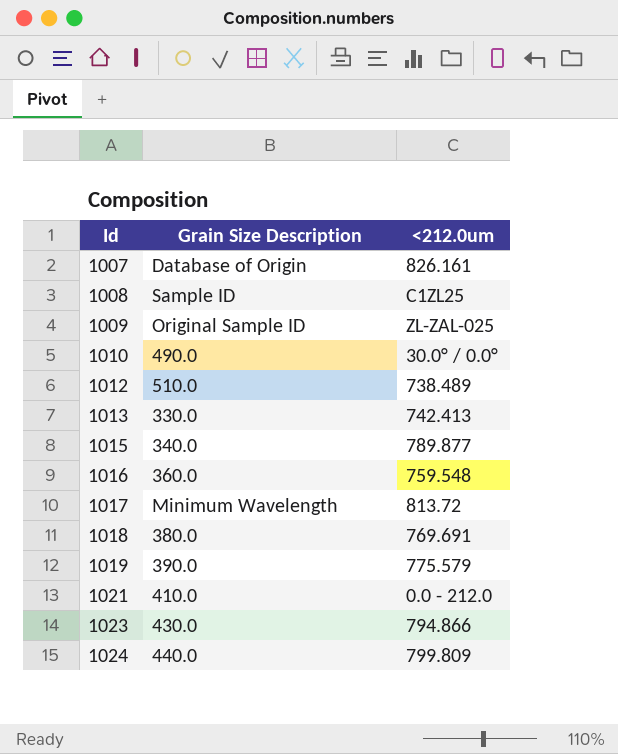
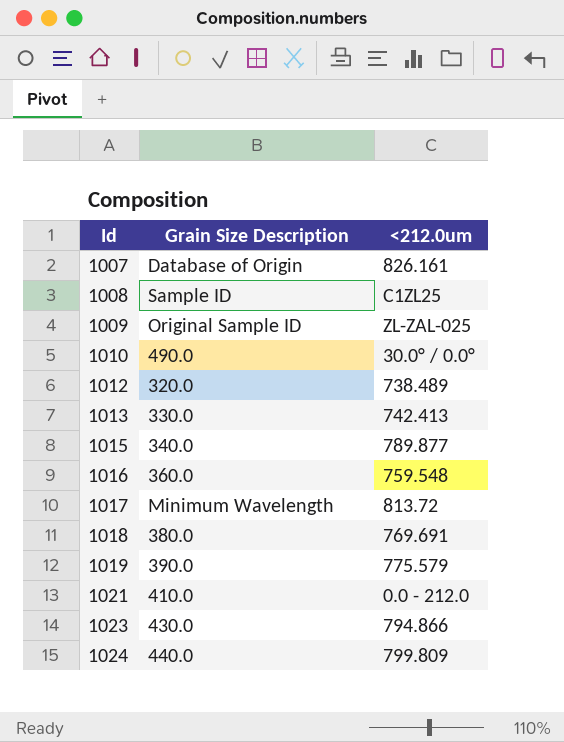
1012 | Grain Size Description: 510.0 -> 320.0

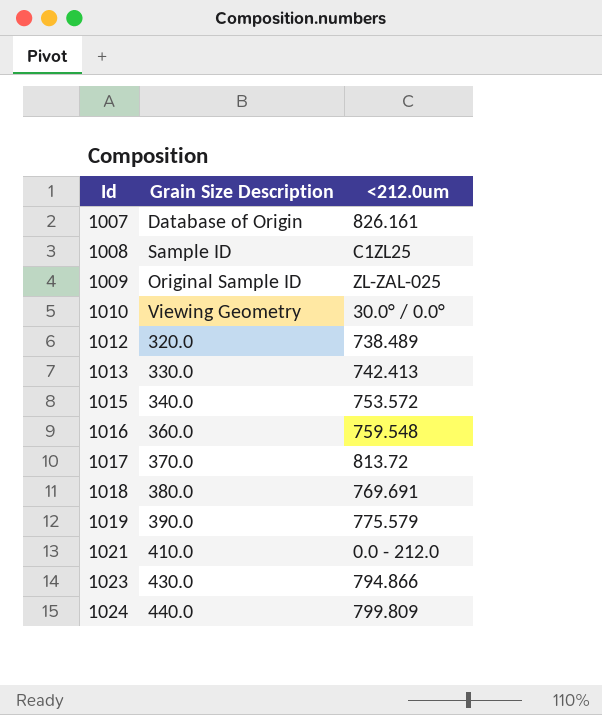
1010 | Grain Size Description: 490.0 -> Viewing Geometry
1015 | <212.0um: 789.877 -> 753.572
1017 | Grain Size Description: Minimum Wavelength -> 370.0

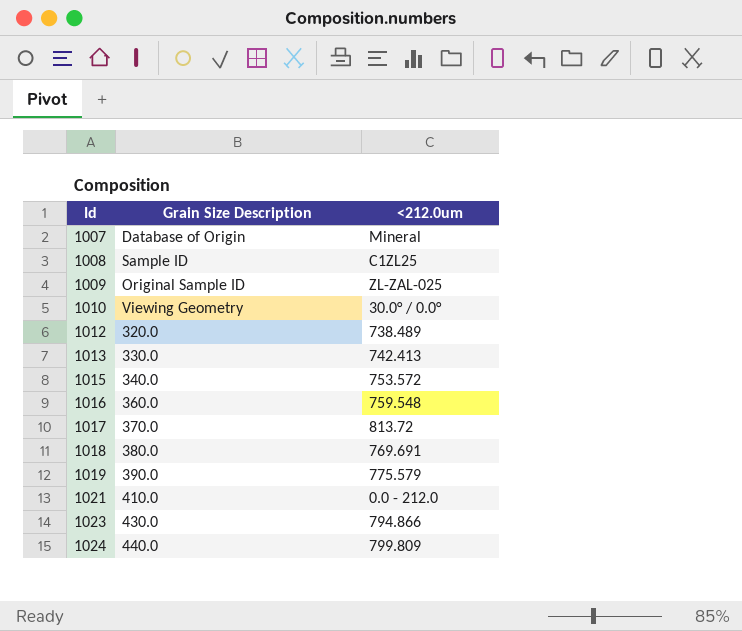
1007 | <212.0um: 826.161 -> Mineral

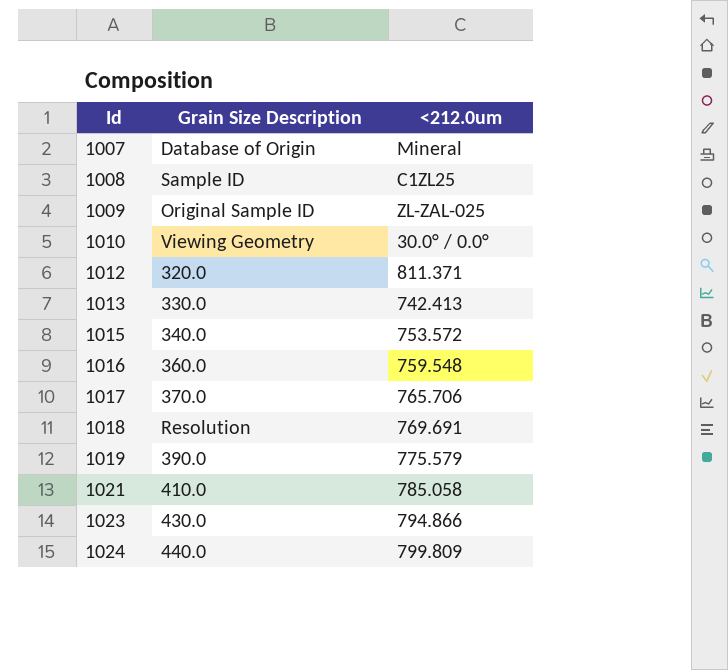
1012 | <212.0um: 738.489 -> 811.371
1017 | <212.0um: 813.72 -> 765.706
1018 | Grain Size Description: 380.0 -> Resolution
1021 | <212.0um: 0.0 - 212.0 -> 785.058

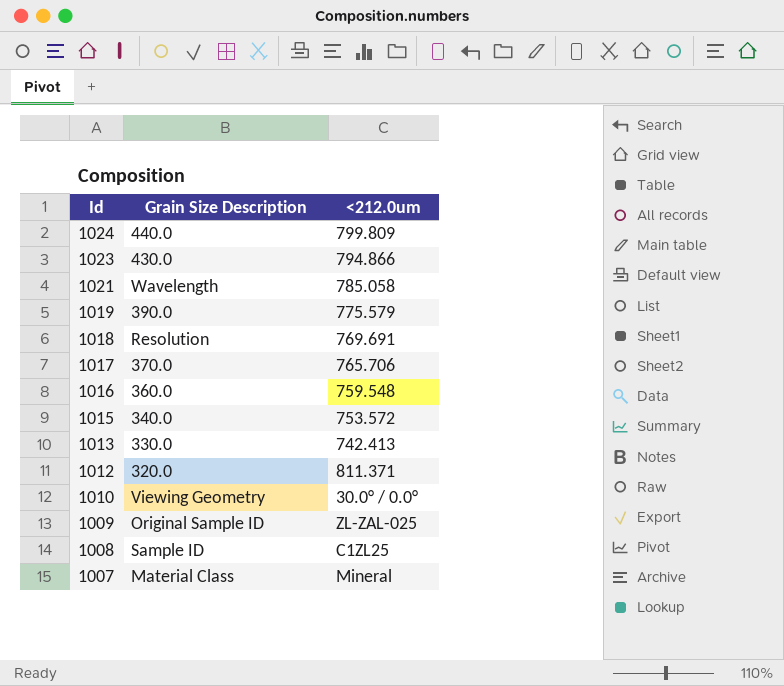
row order: Id ascending -> Id descending
1021 | Grain Size Description: 410.0 -> Wavelength
1007 | Grain Size Description: Database of Origin -> Material Class

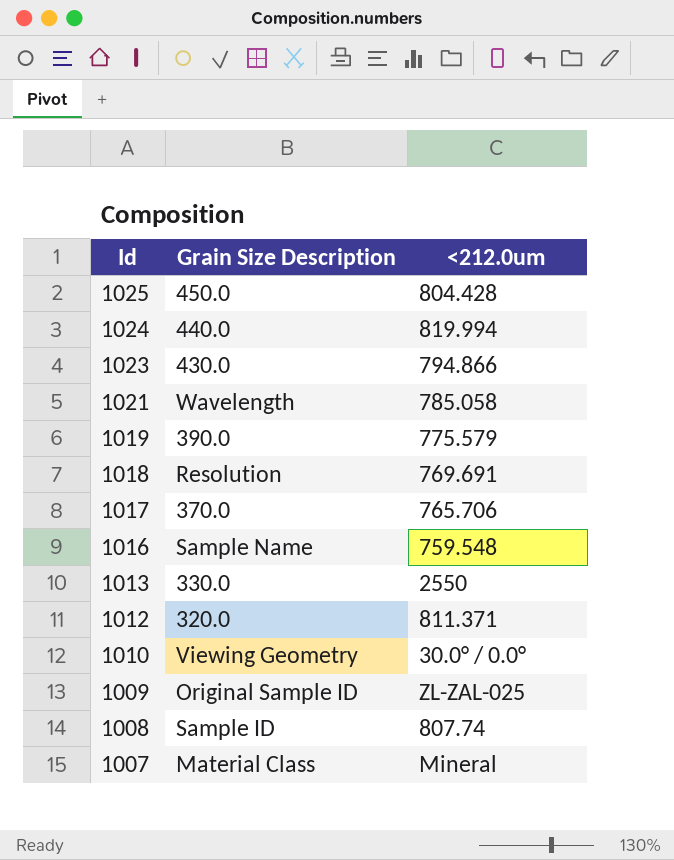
row 1015: 340.0 | 753.572 -> none
row 1025: none -> 450.0 | 804.428
1024 | <212.0um: 799.809 -> 819.994
1016 | Grain Size Description: 360.0 -> Sample Name
1013 | <212.0um: 742.413 -> 2550
1008 | <212.0um: C1ZL25 -> 807.74

